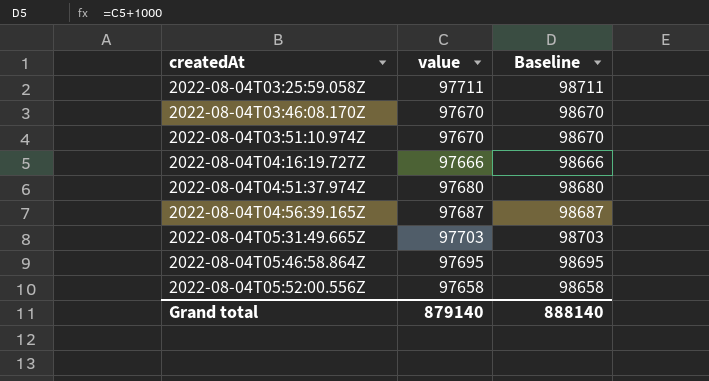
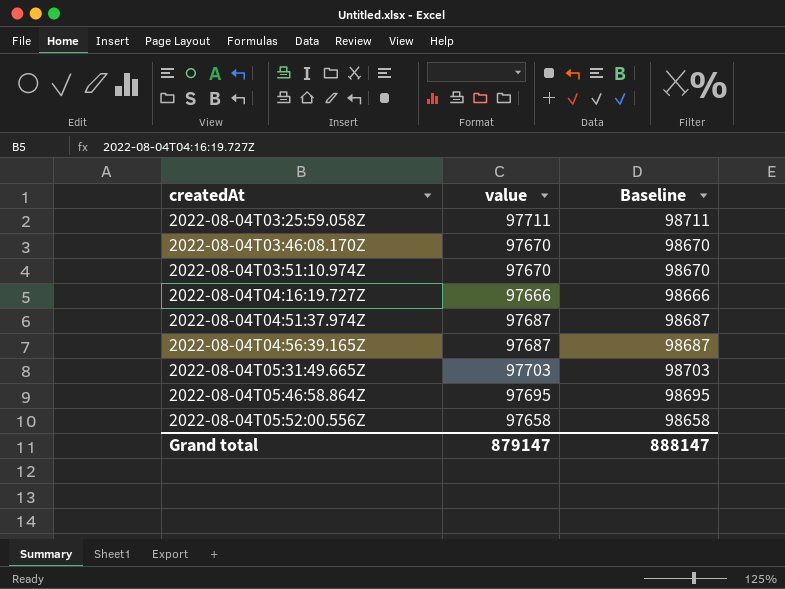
2022-08-04T04:51:37.974Z | value: 97680 -> 97687
2022-08-04T04:51:37.974Z | Baseline: 98680 -> 98687
Grand total | value: 879140 -> 879147
Grand total | Baseline: 888140 -> 888147

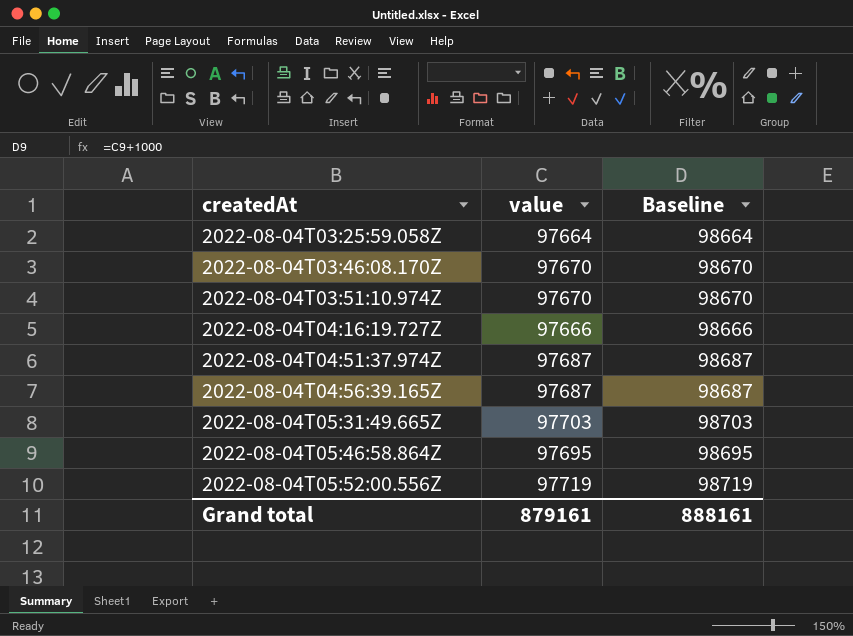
2022-08-04T03:25:59.058Z | value: 97711 -> 97664
2022-08-04T03:25:59.058Z | Baseline: 98711 -> 98664
2022-08-04T05:52:00.556Z | value: 97658 -> 97719
2022-08-04T05:52:00.556Z | Baseline: 98658 -> 98719
Grand total | value: 879147 -> 879161
Grand total | Baseline: 888147 -> 888161

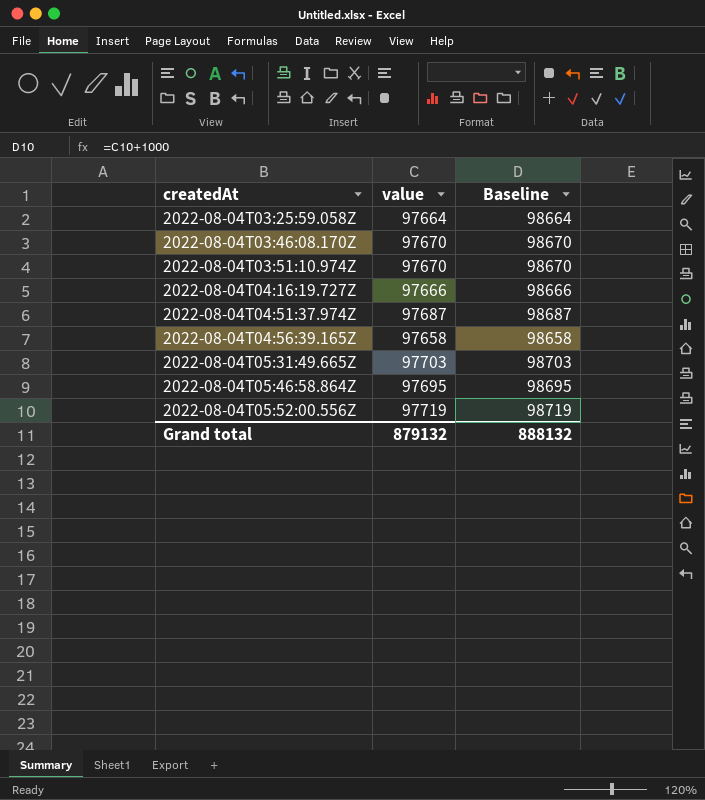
2022-08-04T04:56:39.165Z | value: 97687 -> 97658
2022-08-04T04:56:39.165Z | Baseline: 98687 -> 98658
Grand total | value: 879161 -> 879132
Grand total | Baseline: 888161 -> 888132

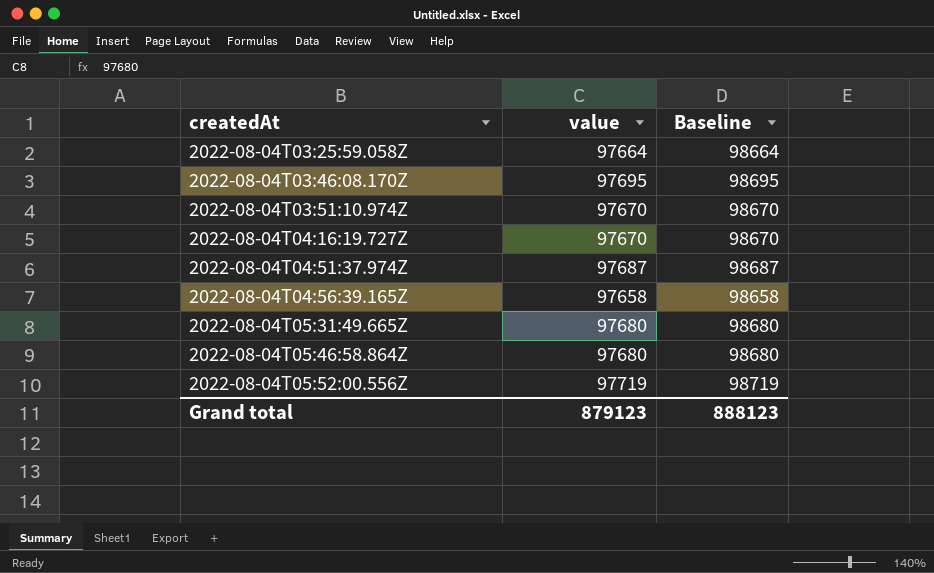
2022-08-04T03:46:08.170Z | value: 97670 -> 97695
2022-08-04T03:46:08.170Z | Baseline: 98670 -> 98695
2022-08-04T04:16:19.727Z | value: 97666 -> 97670
2022-08-04T04:16:19.727Z | Baseline: 98666 -> 98670
2022-08-04T05:31:49.665Z | value: 97703 -> 97680
2022-08-04T05:31:49.665Z | Baseline: 98703 -> 98680
2022-08-04T05:46:58.864Z | value: 97695 -> 97680
2022-08-04T05:46:58.864Z | Baseline: 98695 -> 98680
Grand total | value: 879132 -> 879123
Grand total | Baseline: 888132 -> 888123

